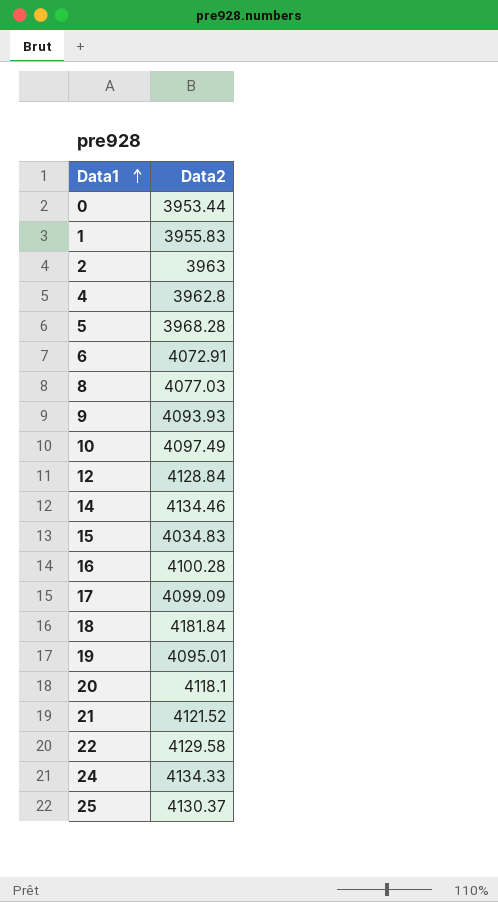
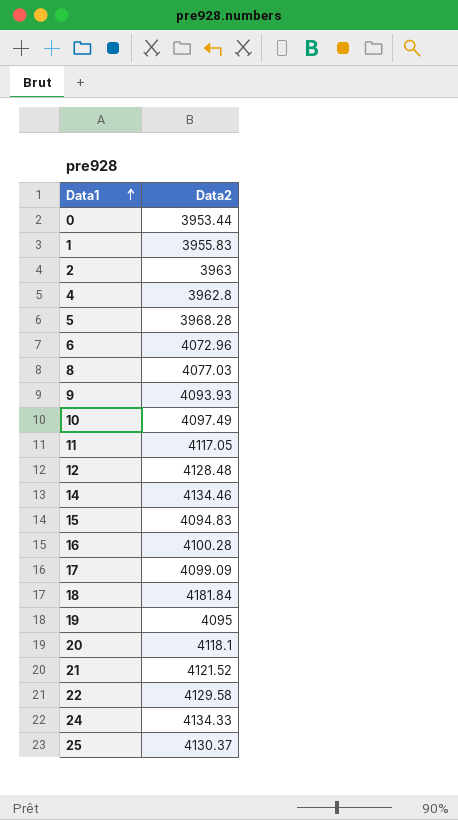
6 | Data2: 4072.91 -> 4072.96
row 11: none -> 4117.05
12 | Data2: 4128.84 -> 4128.48
15 | Data2: 4034.83 -> 4094.83
19 | Data2: 4095.01 -> 4095

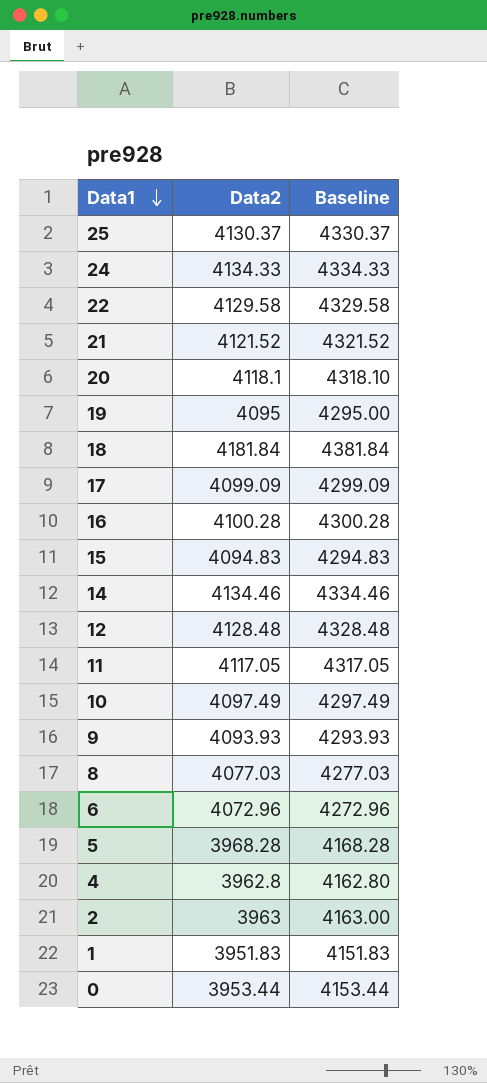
row order: Data1 ascending -> Data1 descending
column Baseline | formula: none -> [Data2] + 200
1 | Data2: 3955.83 -> 3951.83

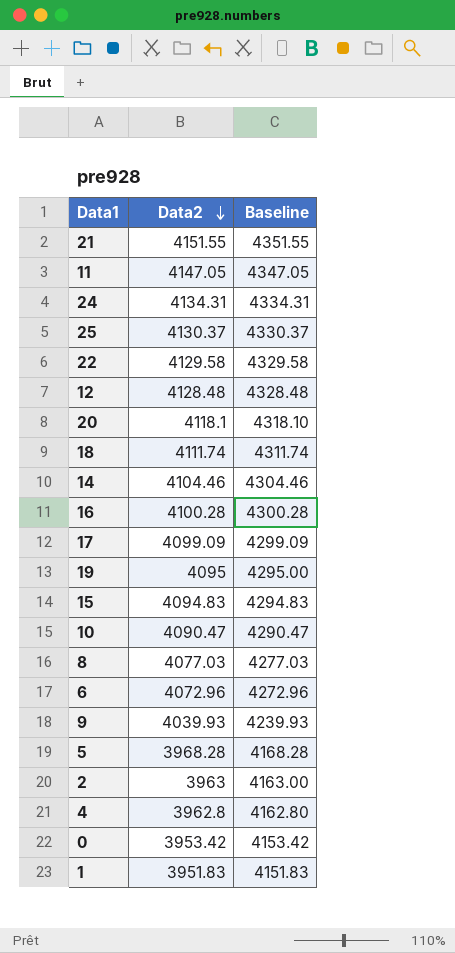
row order: Data1 descending -> Data2 descending
21 | Data2: 4121.52 -> 4151.55
21 | Baseline: 4321.52 -> 4351.55
11 | Data2: 4117.05 -> 4147.05
11 | Baseline: 4317.05 -> 4347.05
24 | Data2: 4134.33 -> 4134.31
24 | Baseline: 4334.33 -> 4334.31
18 | Data2: 4181.84 -> 4111.74
18 | Baseline: 4381.84 -> 4311.74
14 | Data2: 4134.46 -> 4104.46
14 | Baseline: 4334.46 -> 4304.46
10 | Data2: 4097.49 -> 4090.47
10 | Baseline: 4297.49 -> 4290.47
9 | Data2: 4093.93 -> 4039.93
9 | Baseline: 4293.93 -> 4239.93
0 | Data2: 3953.44 -> 3953.42
0 | Baseline: 4153.44 -> 4153.42

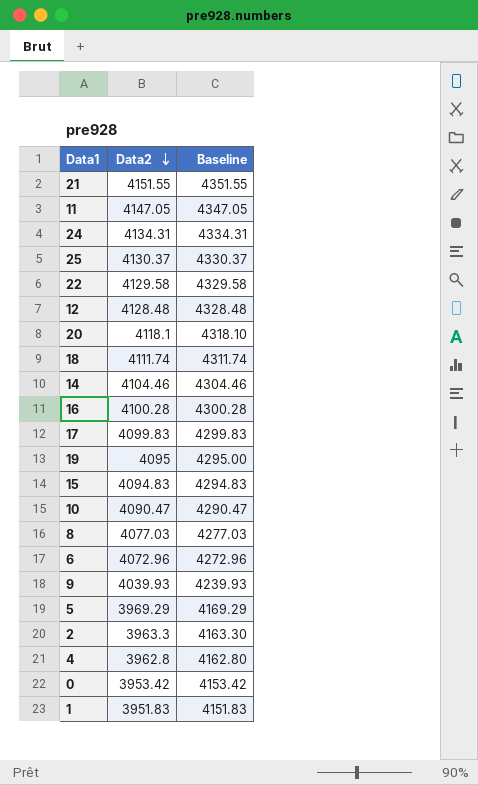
17 | Data2: 4099.09 -> 4099.83
17 | Baseline: 4299.09 -> 4299.83
5 | Data2: 3968.28 -> 3969.29
5 | Baseline: 4168.28 -> 4169.29
2 | Data2: 3963 -> 3963.3
2 | Baseline: 4163.00 -> 4163.30

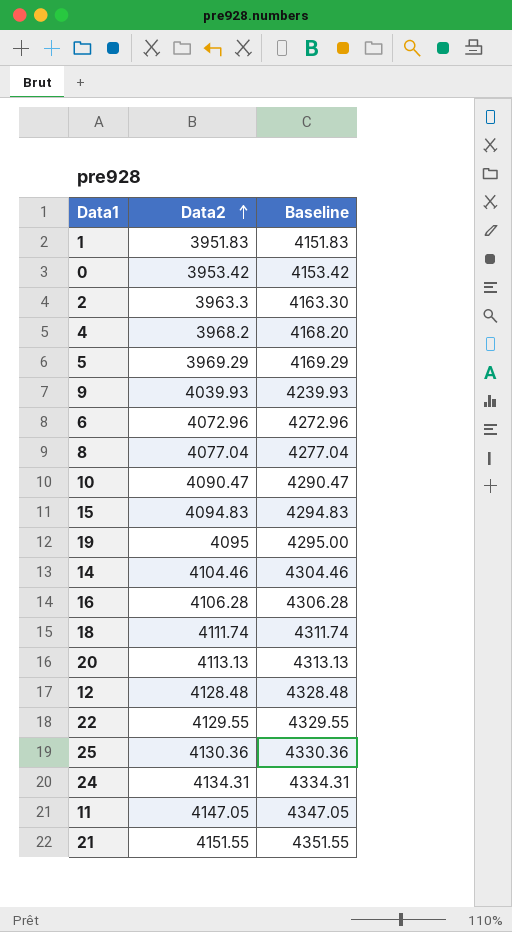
row order: Data2 descending -> Data2 ascending
row 17: 4099.83 | 4299.83 -> none
4 | Data2: 3962.8 -> 3968.2
4 | Baseline: 4162.80 -> 4168.20
8 | Data2: 4077.03 -> 4077.04
8 | Baseline: 4277.03 -> 4277.04
16 | Data2: 4100.28 -> 4106.28
16 | Baseline: 4300.28 -> 4306.28
20 | Data2: 4118.1 -> 4113.13
20 | Baseline: 4318.10 -> 4313.13
22 | Data2: 4129.58 -> 4129.55
22 | Baseline: 4329.58 -> 4329.55
25 | Data2: 4130.37 -> 4130.36
25 | Baseline: 4330.37 -> 4330.36

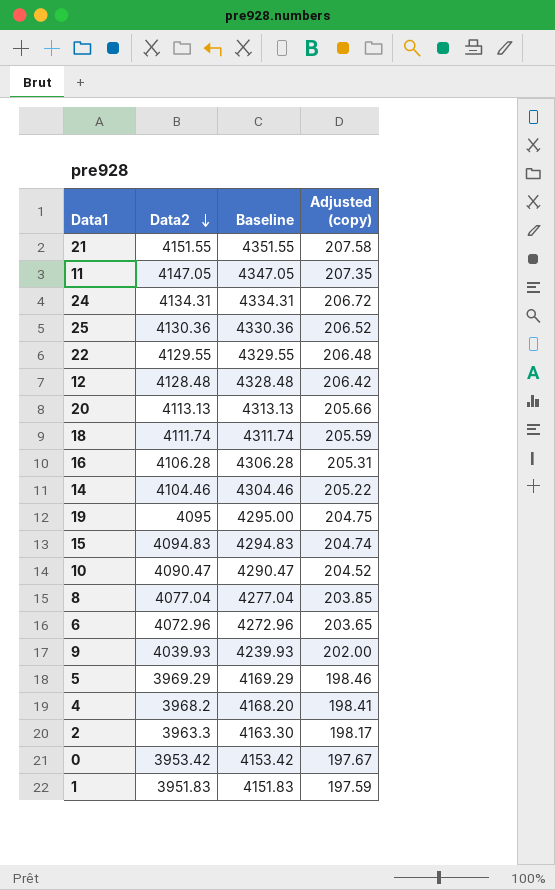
row order: Data2 ascending -> Data2 descending
column Adjusted (copy) | formula: none -> [Data2] * 0.05

